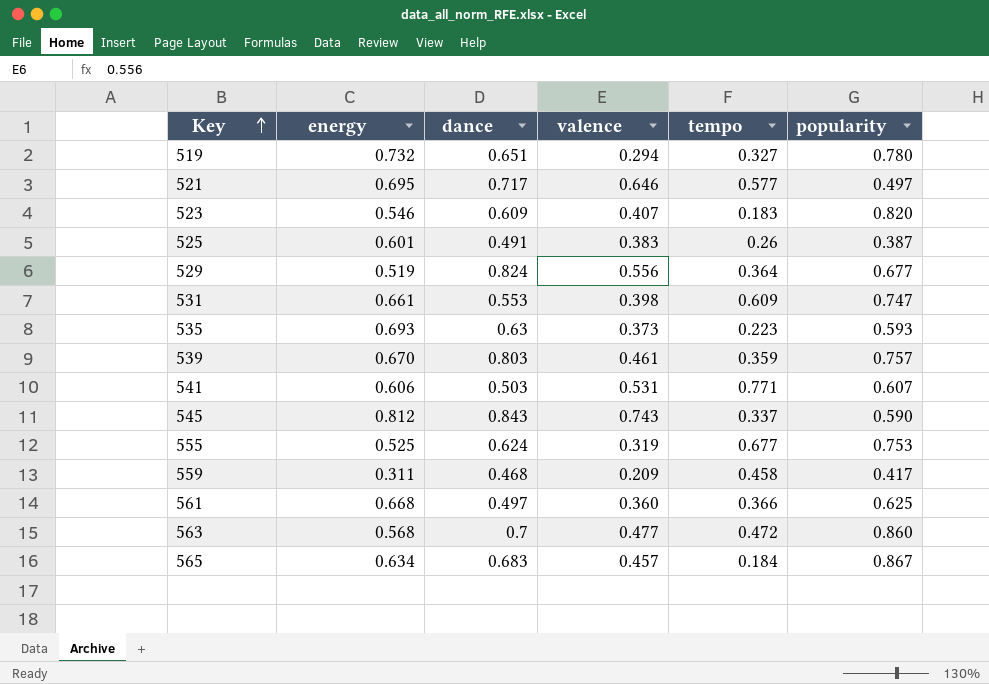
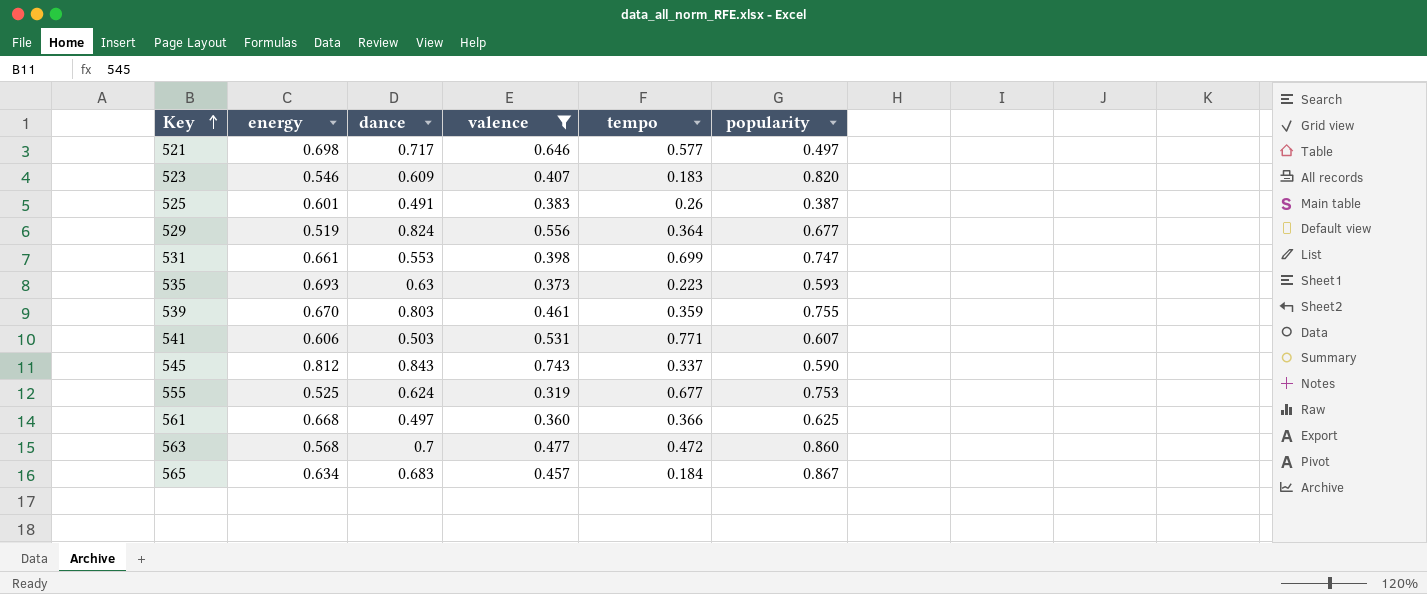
filter: none -> valence >= 0.319
521 | energy: 0.695 -> 0.698
531 | tempo: 0.609 -> 0.699
539 | popularity: 0.757 -> 0.755

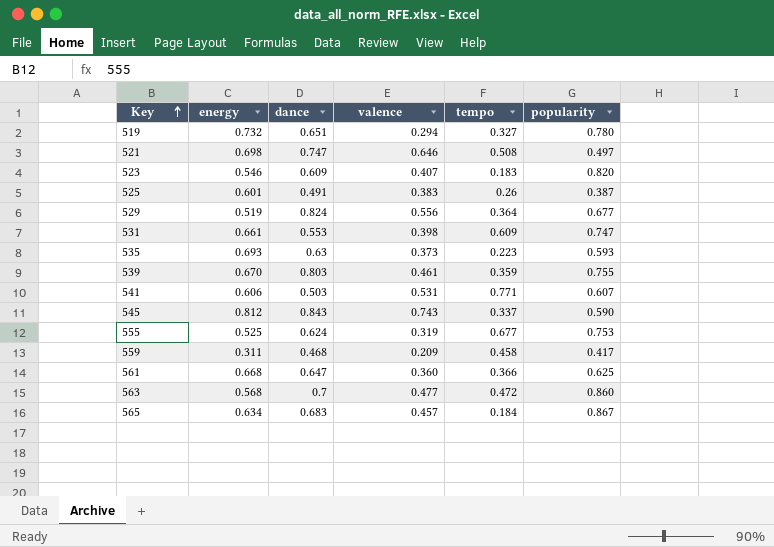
filter: valence >= 0.319 -> none
521 | dance: 0.717 -> 0.747
521 | tempo: 0.577 -> 0.508
531 | tempo: 0.699 -> 0.609
561 | dance: 0.497 -> 0.647

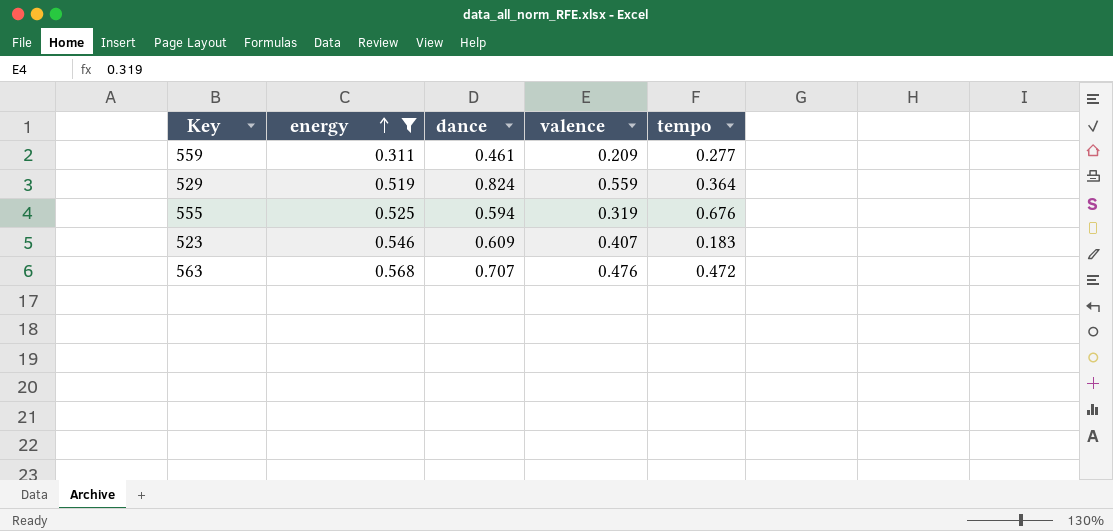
filter: none -> energy <= 0.568
row order: Key ascending -> energy ascending
column popularity | position: 6 -> none
559 | dance: 0.468 -> 0.461
559 | tempo: 0.458 -> 0.277
529 | valence: 0.556 -> 0.559
555 | dance: 0.624 -> 0.594
555 | tempo: 0.677 -> 0.676
563 | dance: 0.7 -> 0.707
563 | valence: 0.477 -> 0.476

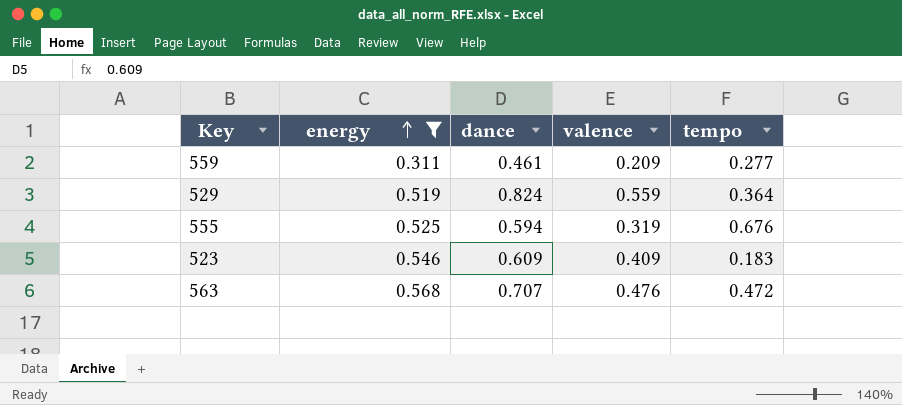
523 | valence: 0.407 -> 0.409

